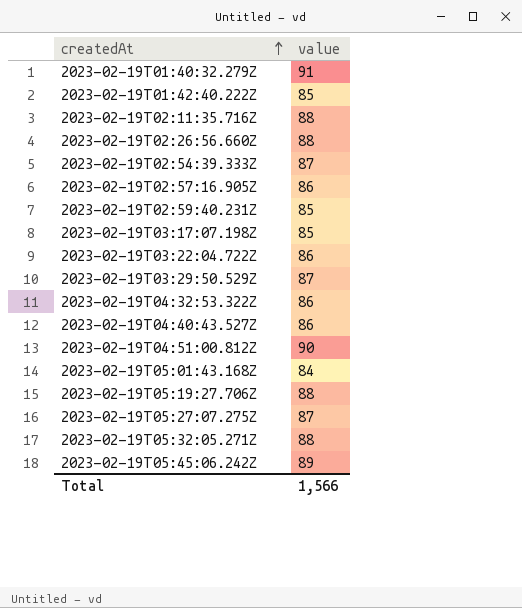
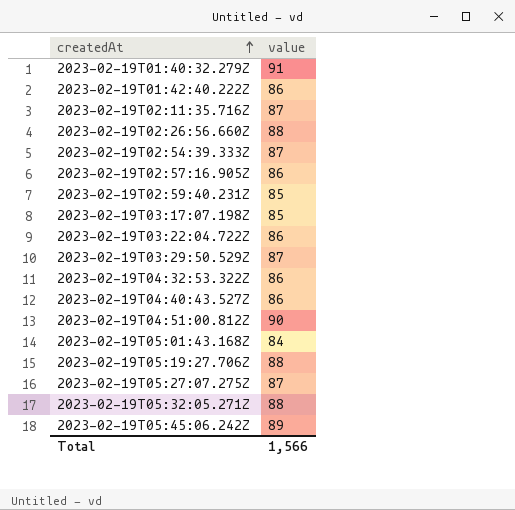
2023-02-19T01:42:40.222Z | value: 85 -> 86
2023-02-19T02:11:35.716Z | value: 88 -> 87

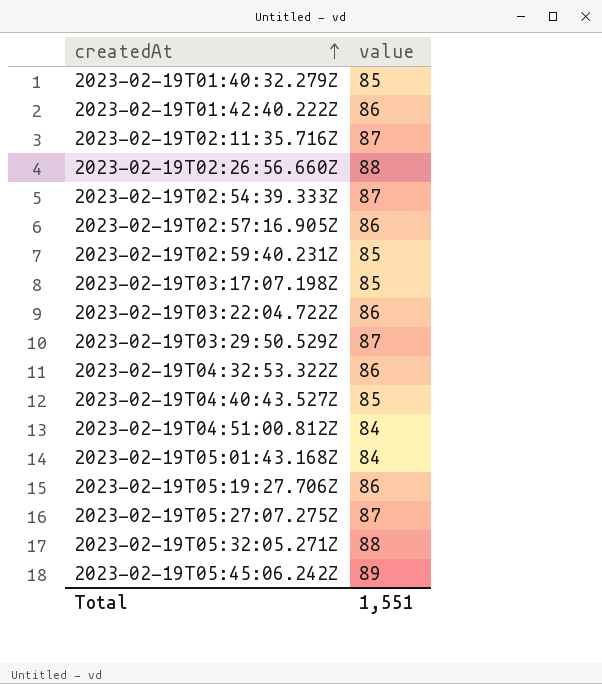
2023-02-19T01:40:32.279Z | value: 91 -> 85
2023-02-19T04:40:43.527Z | value: 86 -> 85
2023-02-19T04:51:00.812Z | value: 90 -> 84
2023-02-19T05:19:27.706Z | value: 88 -> 86
Total | value: 1,566 -> 1,551

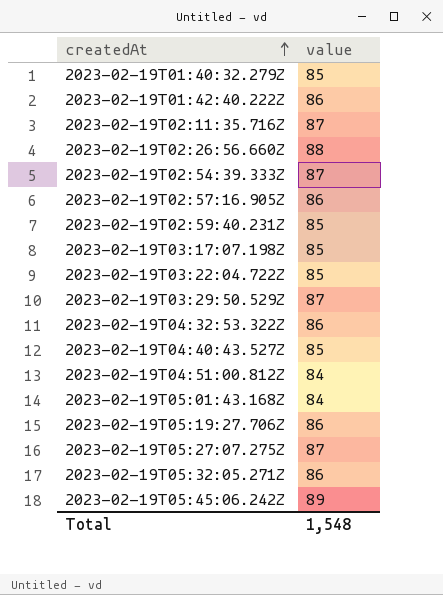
2023-02-19T03:22:04.722Z | value: 86 -> 85
2023-02-19T05:32:05.271Z | value: 88 -> 86
Total | value: 1,551 -> 1,548

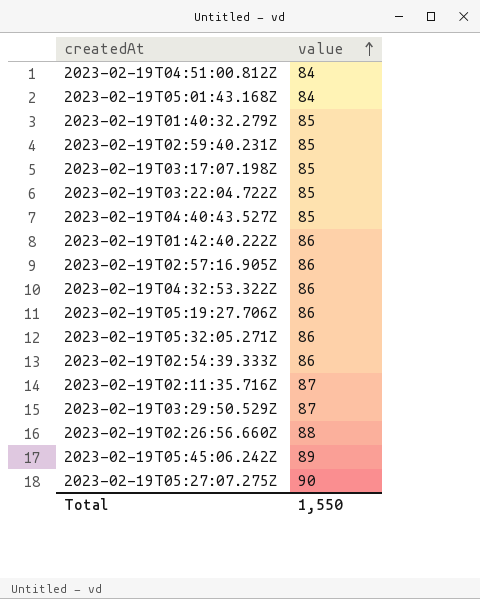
row order: createdAt ascending -> value ascending
2023-02-19T02:54:39.333Z | value: 87 -> 86
2023-02-19T05:27:07.275Z | value: 87 -> 90
Total | value: 1,548 -> 1,550

